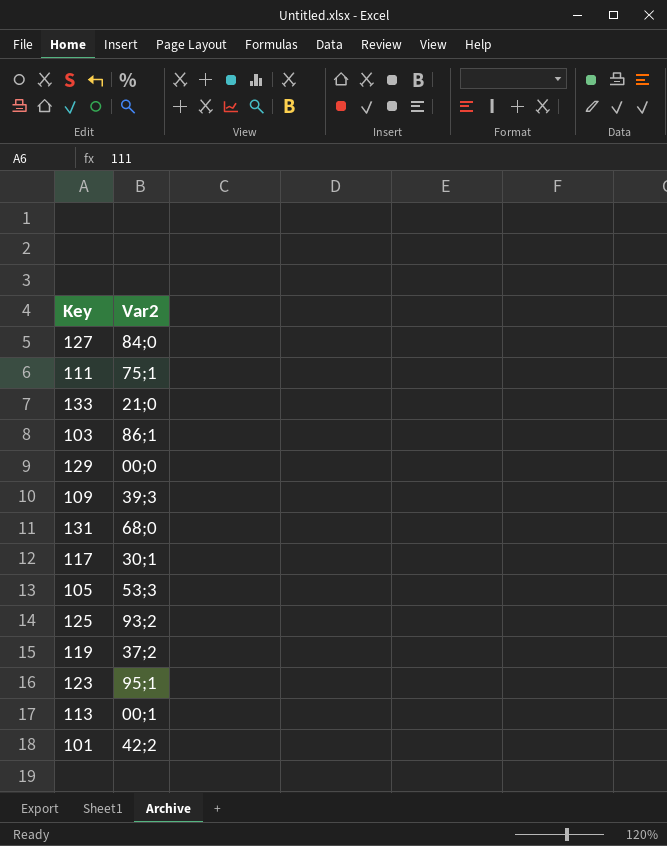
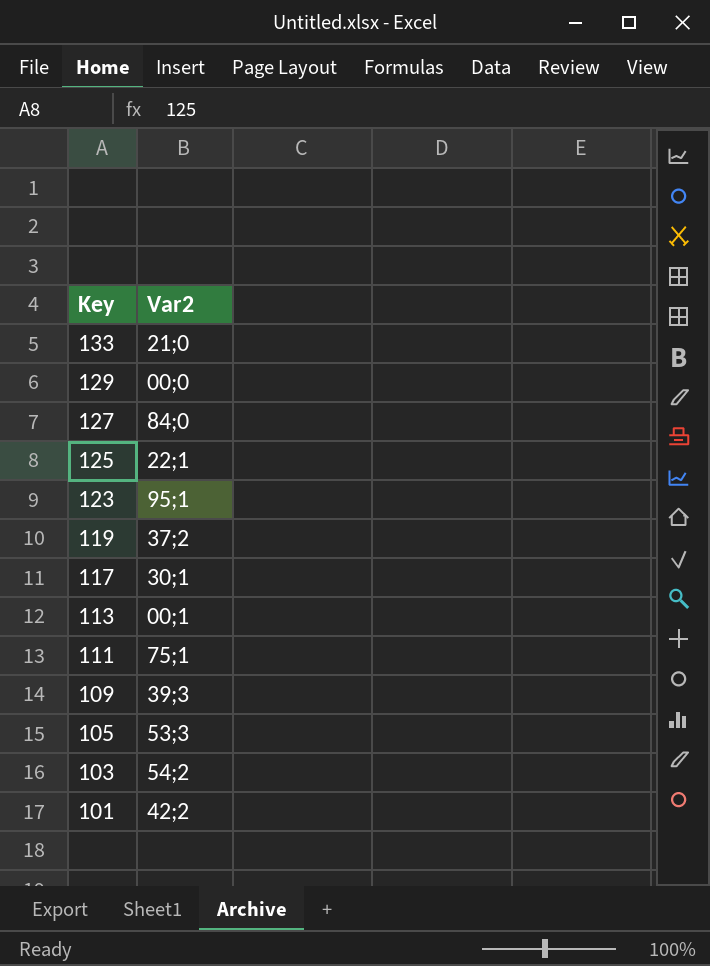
row order: none -> Key descending
row 131: 68;0 -> none
125 | Var2: 93;2 -> 22;1
103 | Var2: 86;1 -> 54;2

